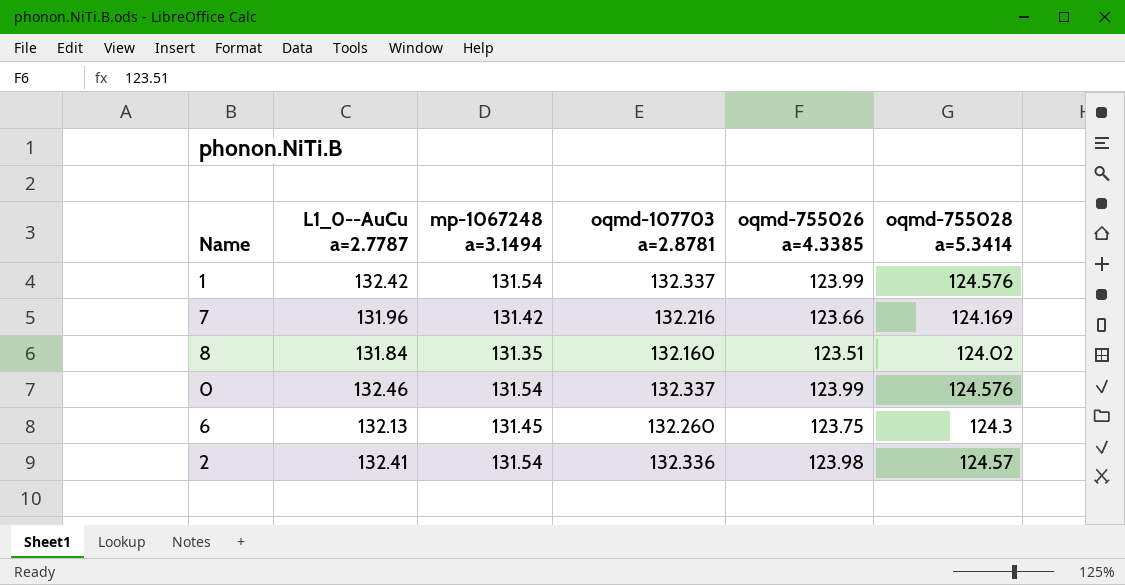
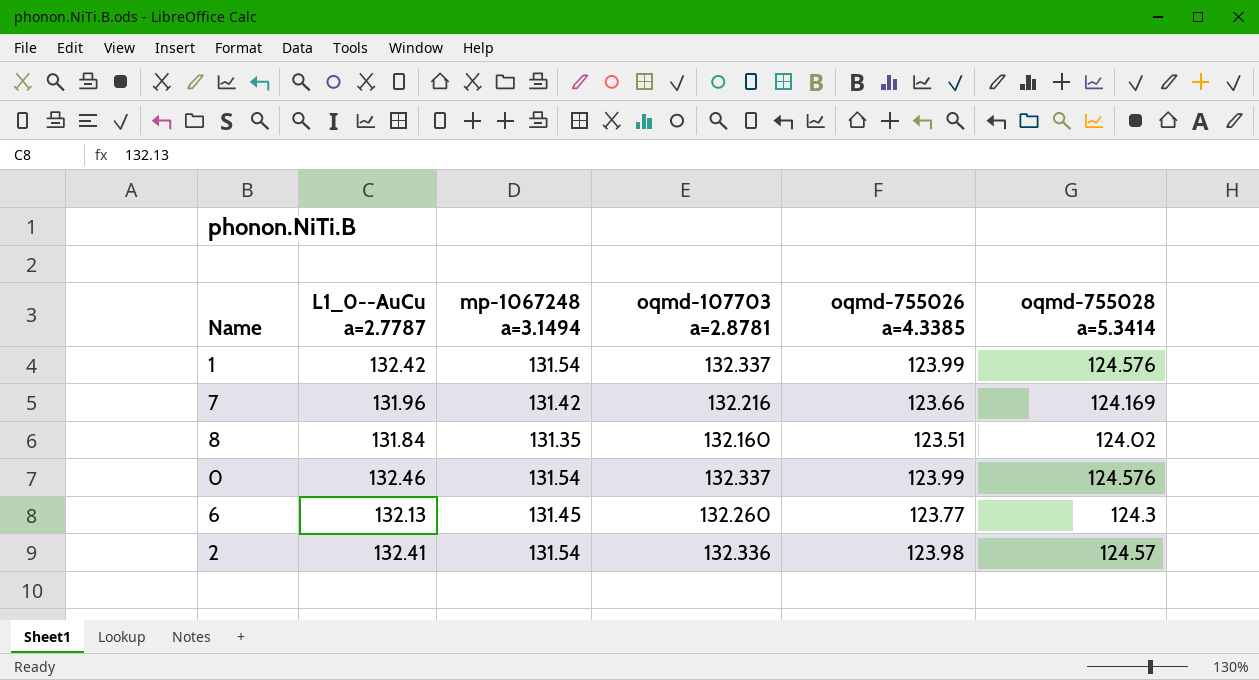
6 | oqmd-755026 a=4.3385: 123.75 -> 123.77

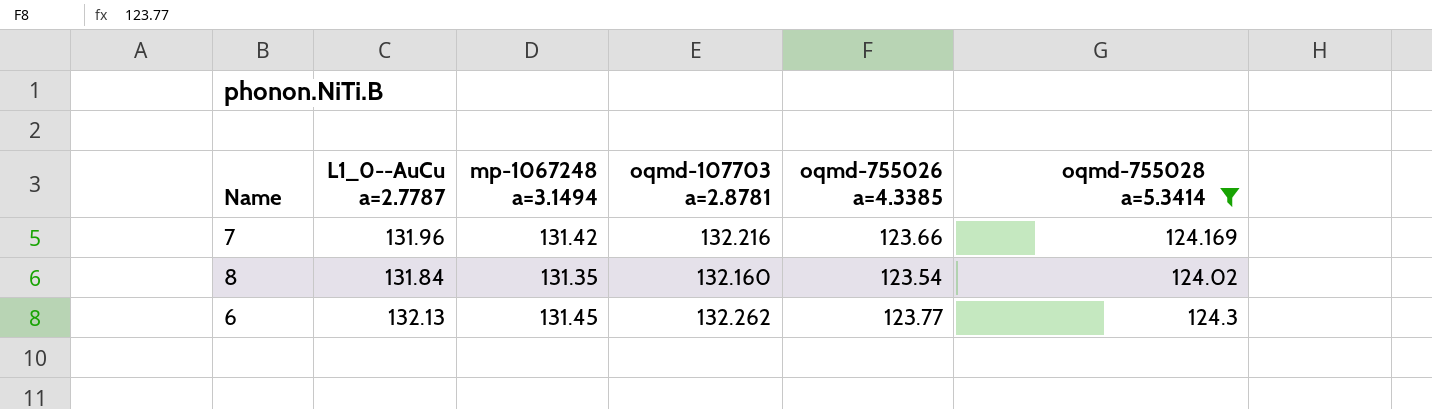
filter: none -> oqmd-755028 a=5.3414 <= 124.3
8 | oqmd-755026 a=4.3385: 123.51 -> 123.54
6 | oqmd-107703 a=2.8781: 132.260 -> 132.262

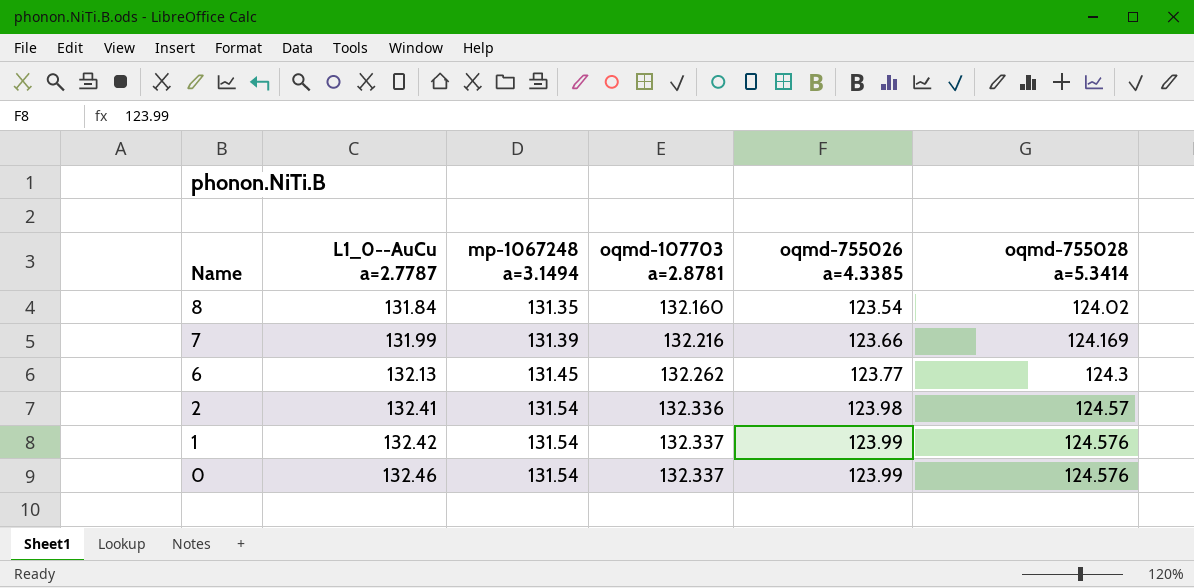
filter: oqmd-755028 a=5.3414 <= 124.3 -> none
row order: none -> Name descending
7 | L1_0--AuCu a=2.7787: 131.96 -> 131.99
7 | mp-1067248 a=3.1494: 131.42 -> 131.39

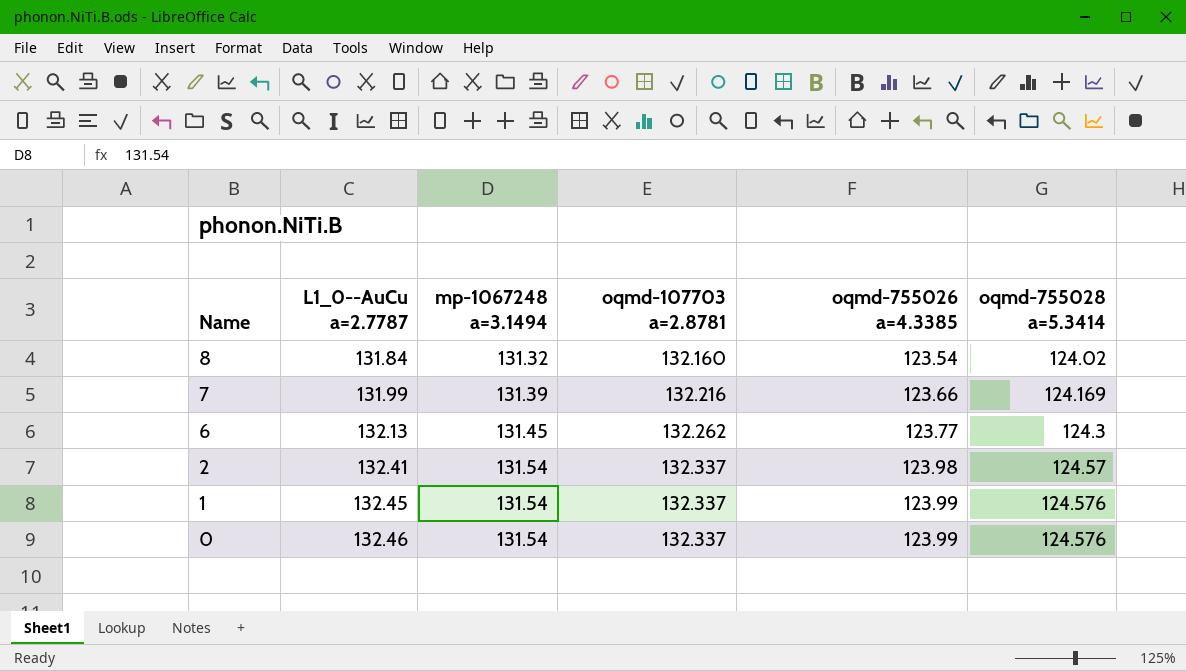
8 | mp-1067248 a=3.1494: 131.35 -> 131.32
2 | oqmd-107703 a=2.8781: 132.336 -> 132.337
1 | L1_0--AuCu a=2.7787: 132.42 -> 132.45

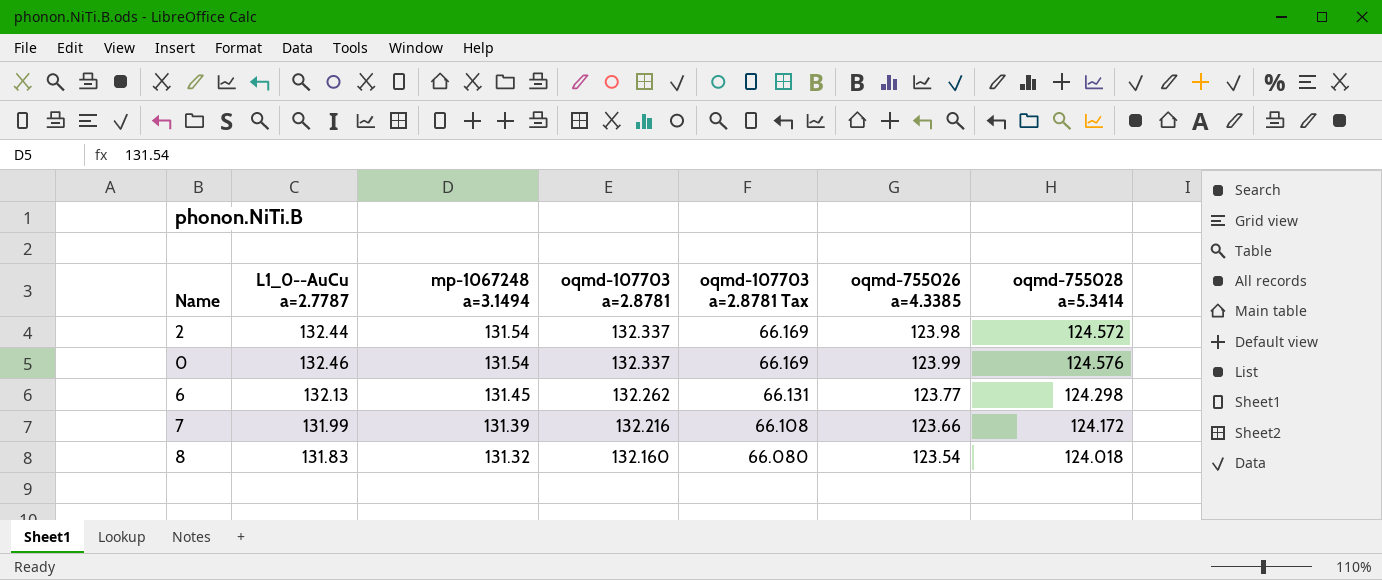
row order: Name descending -> mp-1067248 a=3.1494 descending
column oqmd-107703 a=2.8781 Tax | formula: none -> [oqmd-107703 a=2.8781] * 0.5
row 1: 132.45 | 131.54 | 132.337 | 123.99 | 124.576 -> none
2 | L1_0--AuCu a=2.7787: 132.41 -> 132.44
2 | oqmd-755028 a=5.3414: 124.57 -> 124.572
6 | oqmd-755028 a=5.3414: 124.3 -> 124.298
7 | oqmd-755028 a=5.3414: 124.169 -> 124.172
8 | L1_0--AuCu a=2.7787: 131.84 -> 131.83
8 | oqmd-755028 a=5.3414: 124.02 -> 124.018

